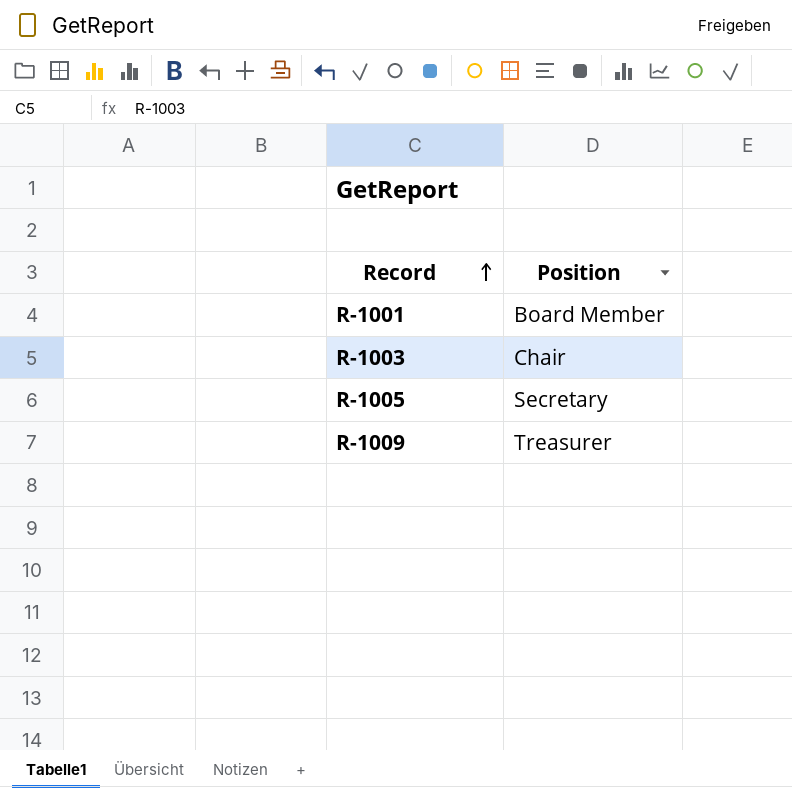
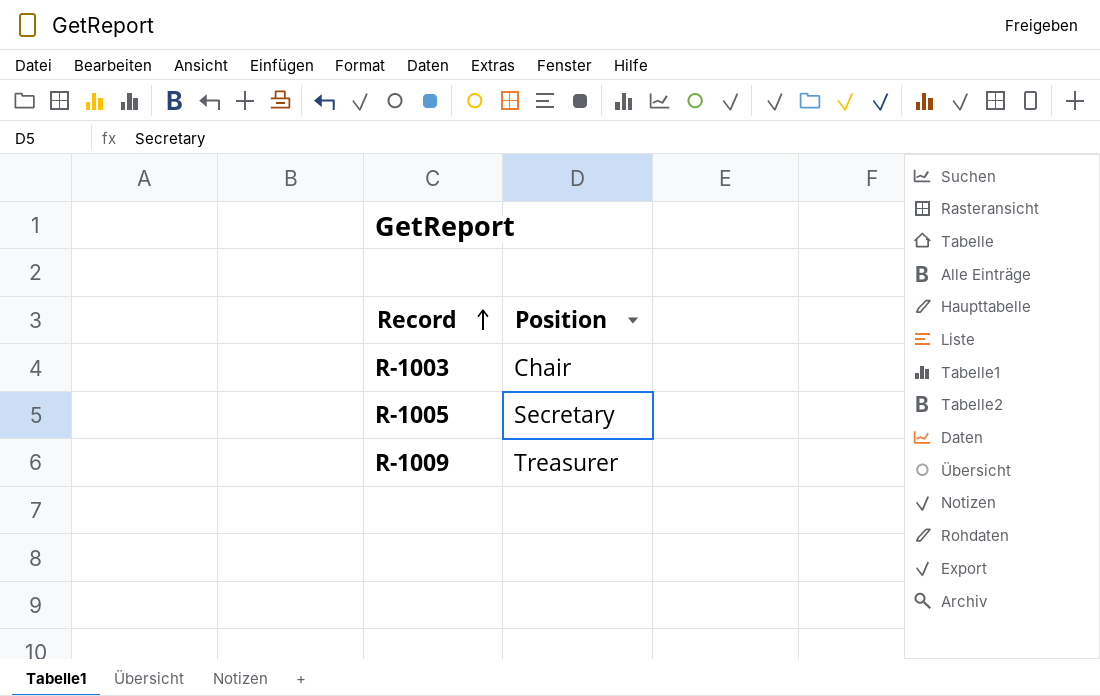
row R-1001: Board Member -> none

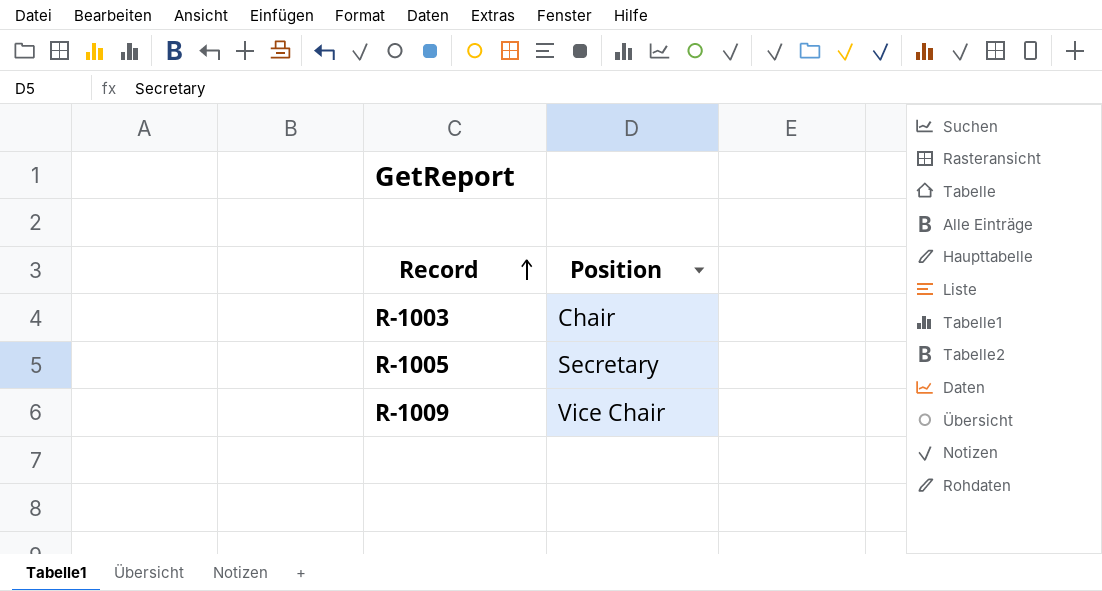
R-1009 | Position: Treasurer -> Vice Chair

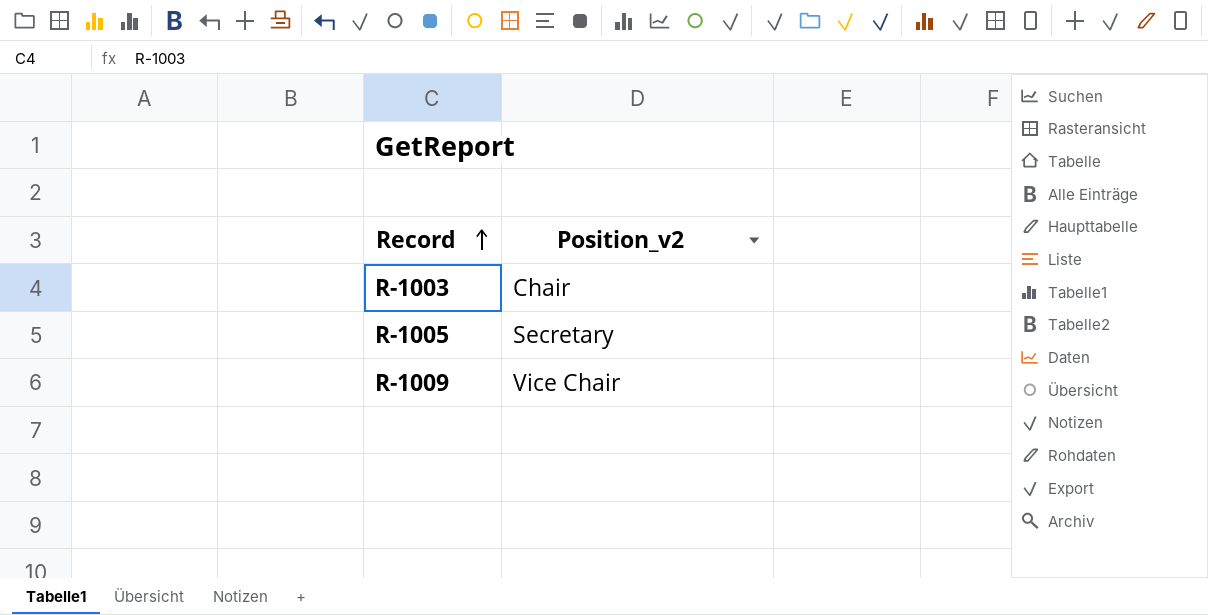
column name: Position -> Position_v2

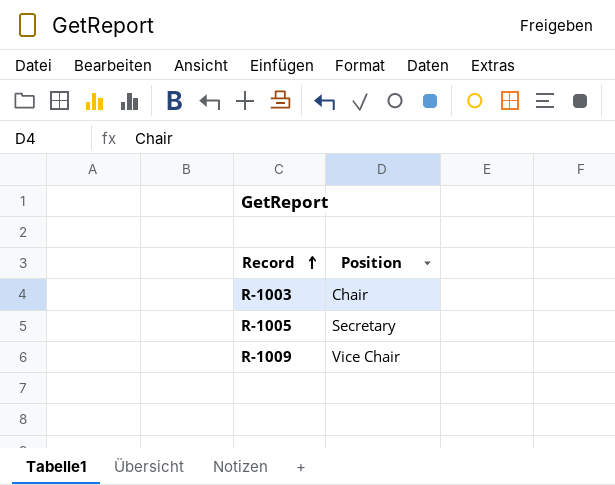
column name: Position_v2 -> Position

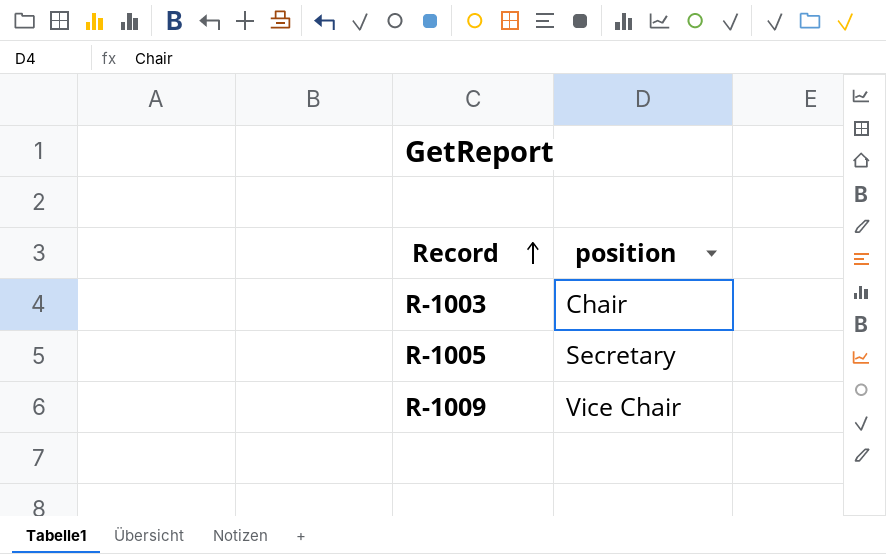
column name: Position -> position

